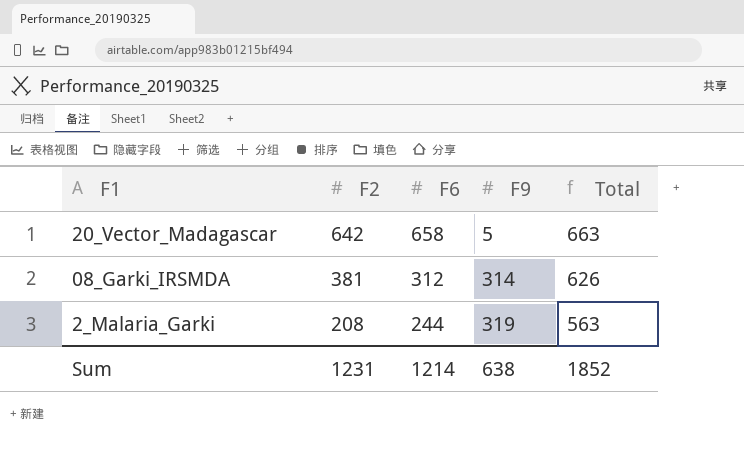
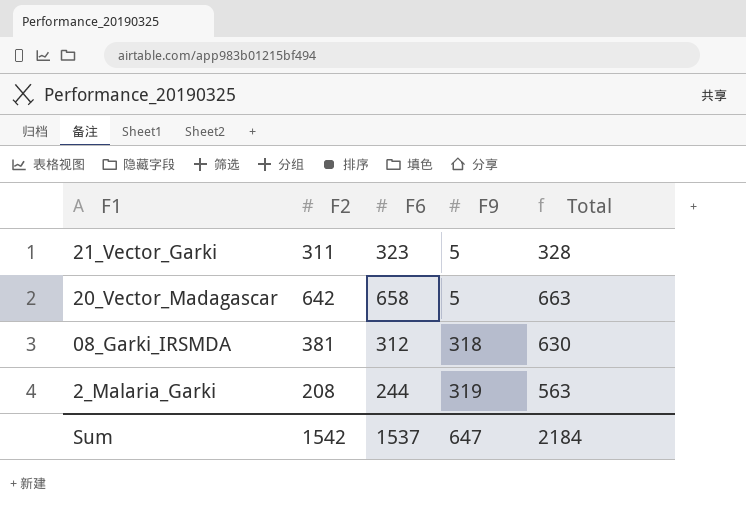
row 21_Vector_Garki: none -> 311 | 323 | 5 | 328
08_Garki_IRSMDA | F9: 314 -> 318
08_Garki_IRSMDA | Total: 626 -> 630
Sum | F2: 1231 -> 1542
Sum | F6: 1214 -> 1537
Sum | F9: 638 -> 647
Sum | Total: 1852 -> 2184

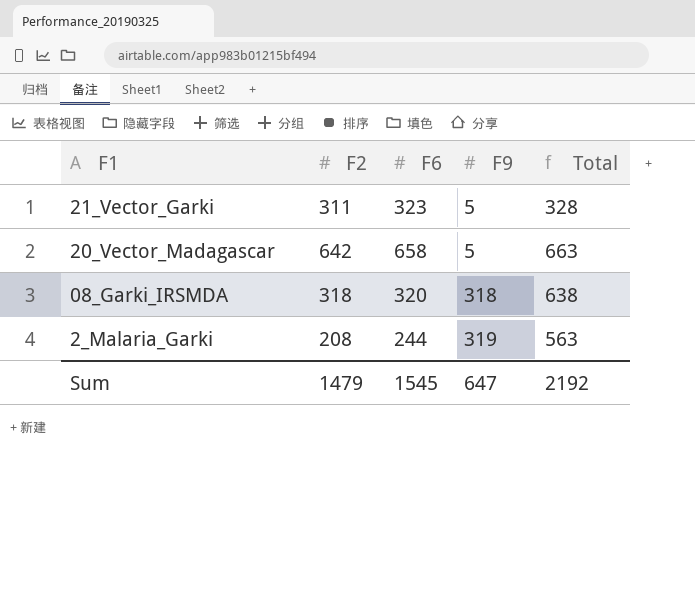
08_Garki_IRSMDA | F2: 381 -> 318
08_Garki_IRSMDA | F6: 312 -> 320
08_Garki_IRSMDA | Total: 630 -> 638
Sum | F2: 1542 -> 1479
Sum | F6: 1537 -> 1545
Sum | Total: 2184 -> 2192

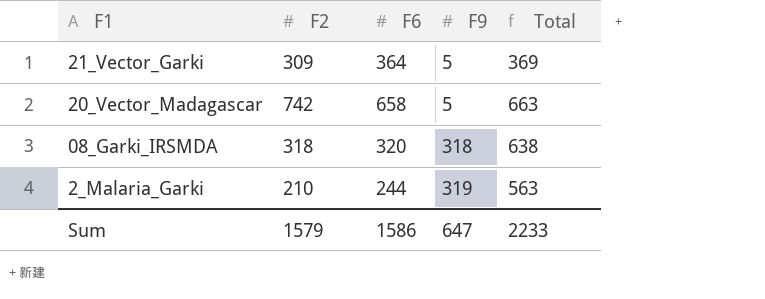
21_Vector_Garki | F2: 311 -> 309
21_Vector_Garki | F6: 323 -> 364
21_Vector_Garki | Total: 328 -> 369
20_Vector_Madagascar | F2: 642 -> 742
2_Malaria_Garki | F2: 208 -> 210
Sum | F2: 1479 -> 1579
Sum | F6: 1545 -> 1586
Sum | Total: 2192 -> 2233

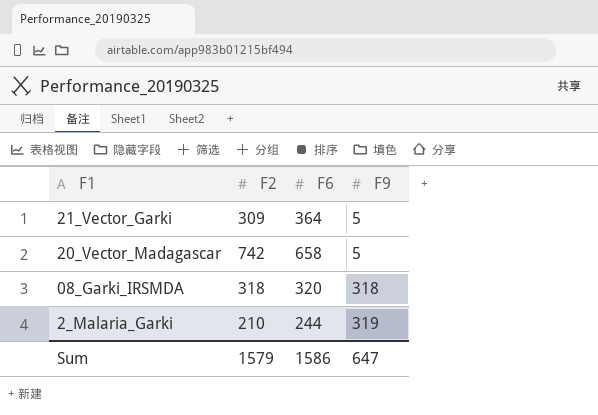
column Total | formula: [F6] + [F9] -> none

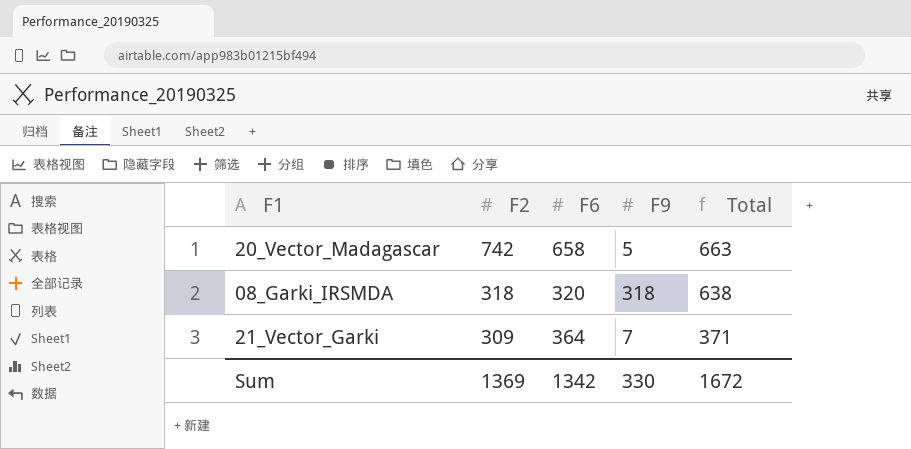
row order: F1 descending -> F2 descending
column Total | formula: none -> [F6] + [F9]
row 2_Malaria_Garki: 210 | 244 | 319 -> none
21_Vector_Garki | F9: 5 -> 7
Sum | F2: 1579 -> 1369
Sum | F6: 1586 -> 1342
Sum | F9: 647 -> 330

